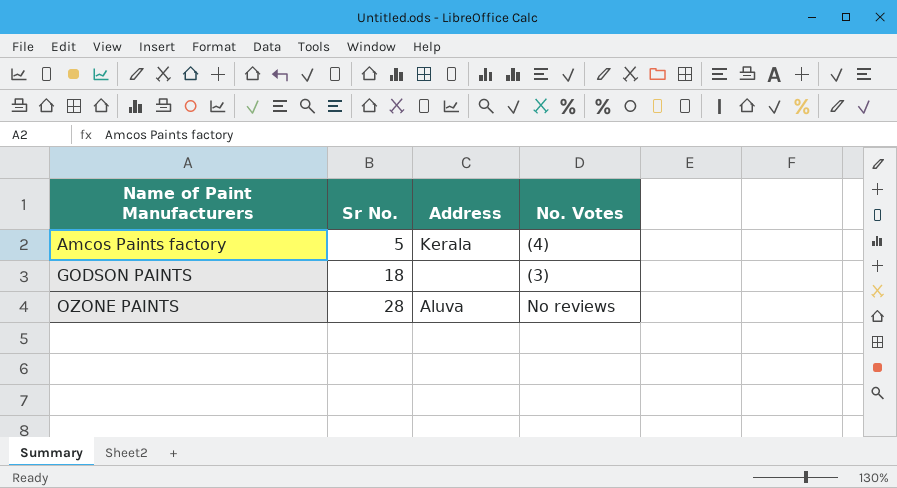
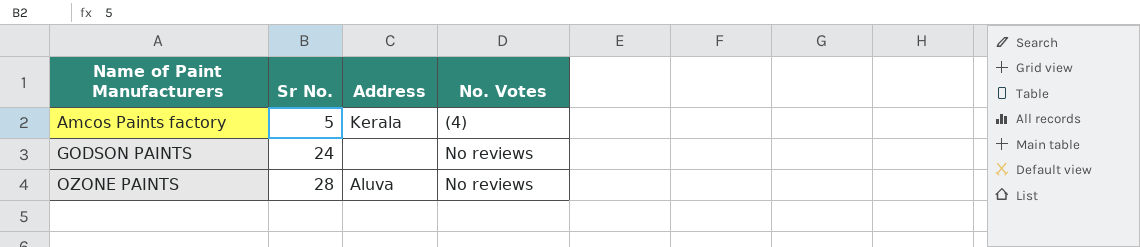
GODSON PAINTS | Sr No.: 18 -> 24
GODSON PAINTS | No. Votes: (3) -> No reviews

